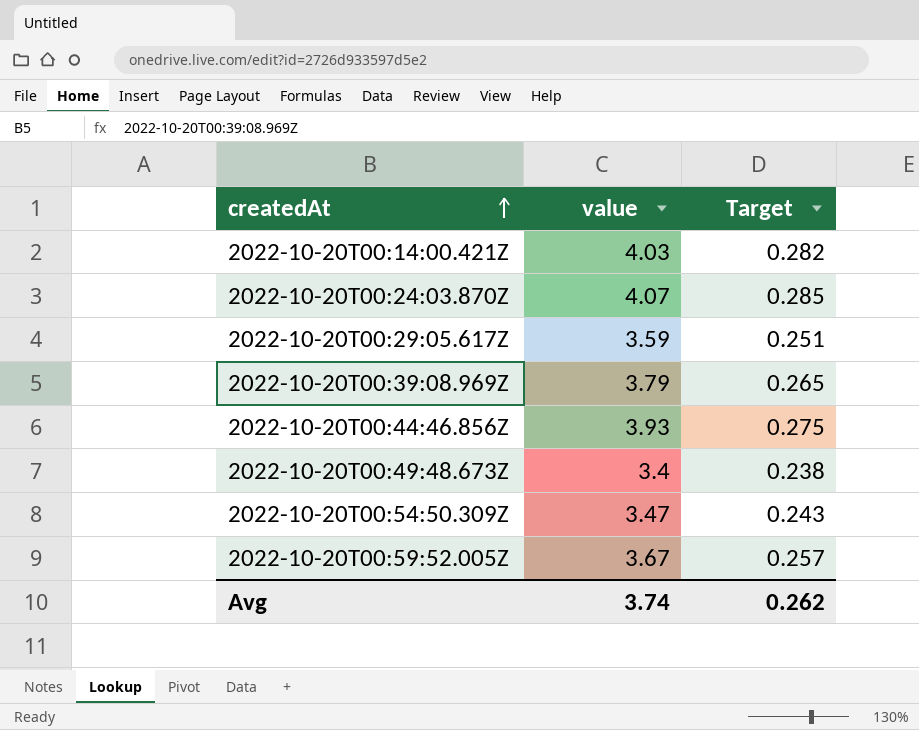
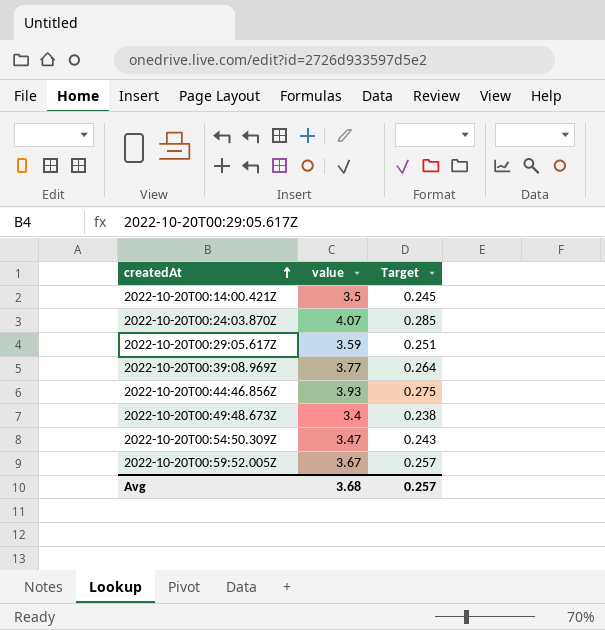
2022-10-20T00:14:00.421Z | value: 4.03 -> 3.5
2022-10-20T00:14:00.421Z | Target: 0.282 -> 0.245
2022-10-20T00:39:08.969Z | value: 3.79 -> 3.77
2022-10-20T00:39:08.969Z | Target: 0.265 -> 0.264
Avg | value: 3.74 -> 3.68
Avg | Target: 0.262 -> 0.257

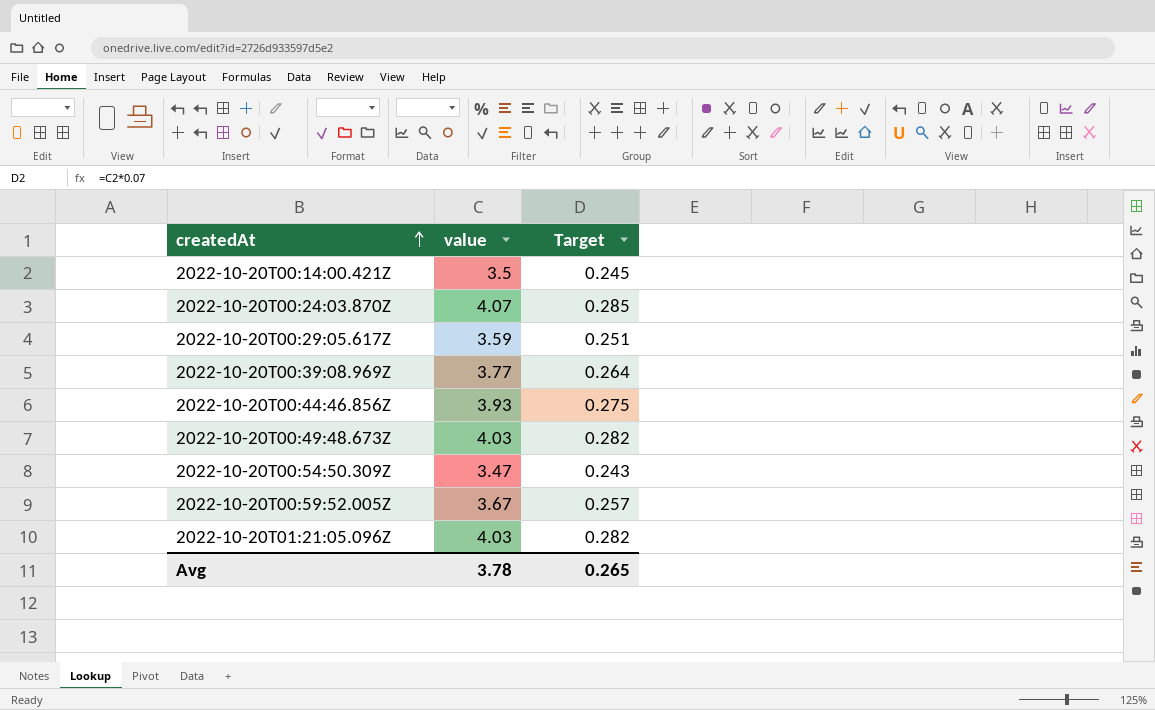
2022-10-20T00:49:48.673Z | value: 3.4 -> 4.03
2022-10-20T00:49:48.673Z | Target: 0.238 -> 0.282
row 2022-10-20T01:21:05.096Z: none -> 4.03 | 0.282
Avg | value: 3.68 -> 3.78
Avg | Target: 0.257 -> 0.265

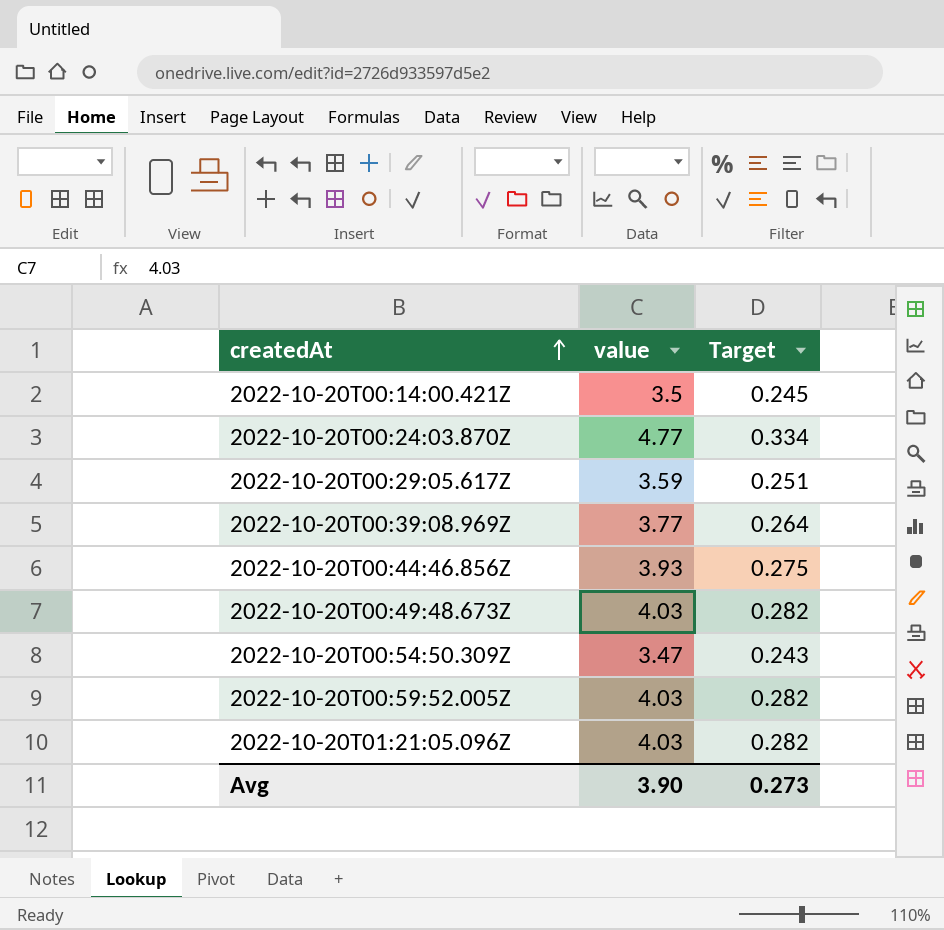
2022-10-20T00:24:03.870Z | value: 4.07 -> 4.77
2022-10-20T00:24:03.870Z | Target: 0.285 -> 0.334
2022-10-20T00:59:52.005Z | value: 3.67 -> 4.03
2022-10-20T00:59:52.005Z | Target: 0.257 -> 0.282
Avg | value: 3.78 -> 3.90
Avg | Target: 0.265 -> 0.273

